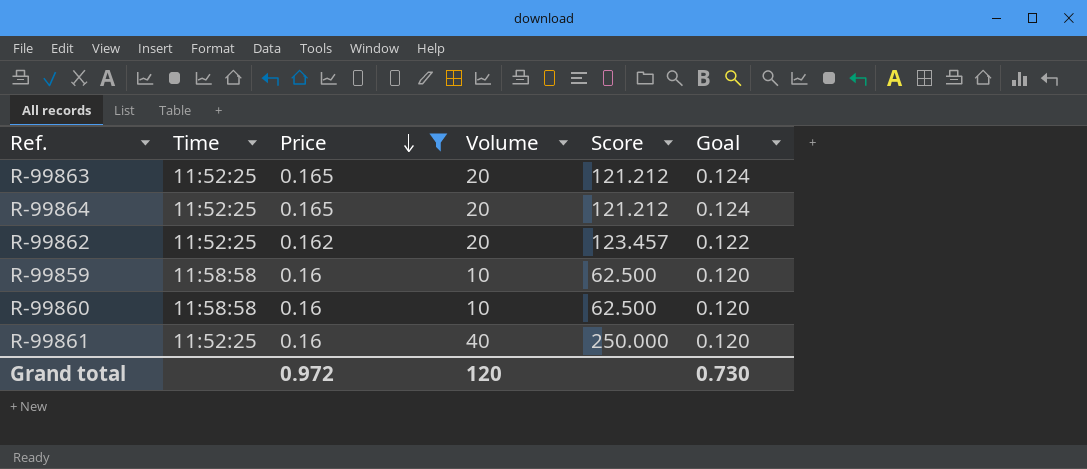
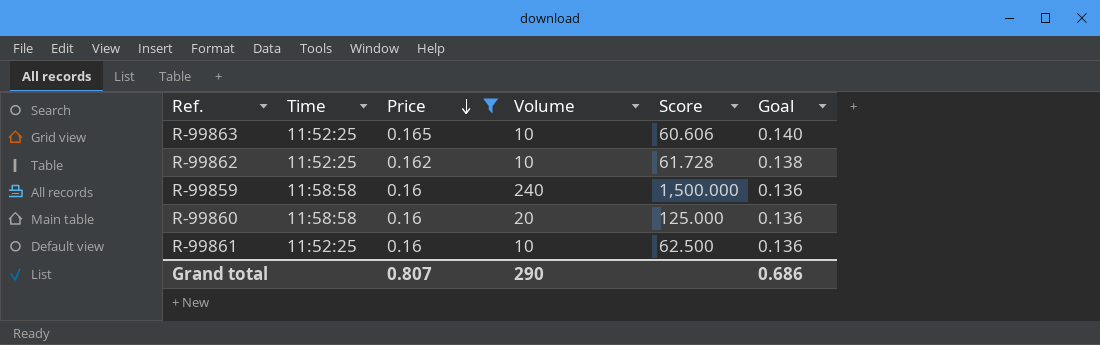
column Goal | formula: [Price] * 0.75 -> [Price] * 0.85
row R-99864: 11:52:25 | 0.165 | 20 | 121.212 | 0.124 -> none
R-99863 | Volume: 20 -> 10
R-99863 | Score: 121.212 -> 60.606
R-99862 | Volume: 20 -> 10
R-99862 | Score: 123.457 -> 61.728
R-99859 | Volume: 10 -> 240
R-99859 | Score: 62.500 -> 1,500.000
R-99860 | Volume: 10 -> 20
R-99860 | Score: 62.500 -> 125.000
R-99861 | Volume: 40 -> 10
R-99861 | Score: 250.000 -> 62.500
Grand total | Price: 0.972 -> 0.807
Grand total | Volume: 120 -> 290
Grand total | Goal: 0.730 -> 0.686

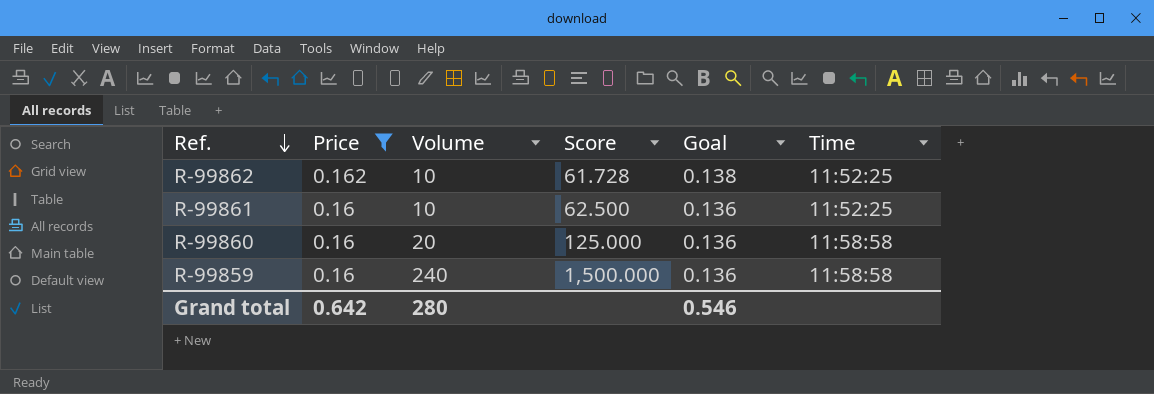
row order: Price descending -> Ref. descending
column Time | position: 2 -> 6
row R-99863: 11:52:25 | 0.165 | 10 | 60.606 | 0.140 -> none
Grand total | Price: 0.807 -> 0.642
Grand total | Volume: 290 -> 280
Grand total | Goal: 0.686 -> 0.546

